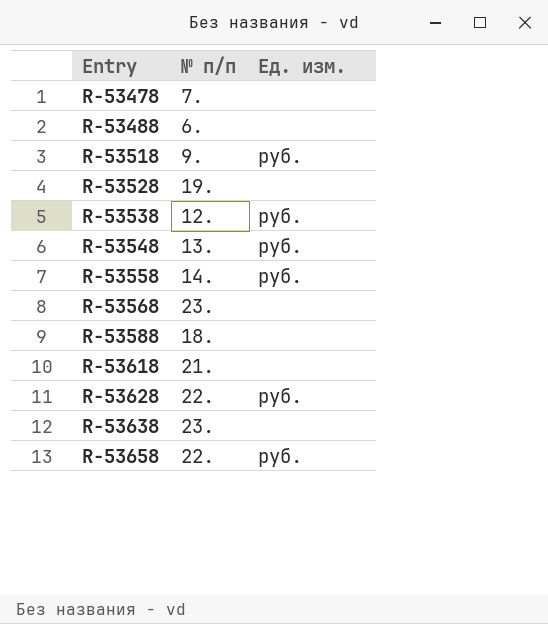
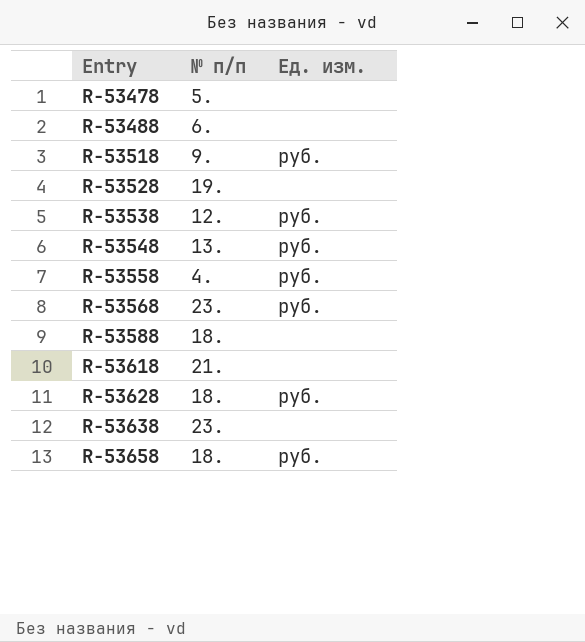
R-53478 | № п/п: 7. -> 5.
R-53558 | № п/п: 14. -> 4.
R-53568 | Ед. изм.: none -> руб.
R-53628 | № п/п: 22. -> 18.
R-53658 | № п/п: 22. -> 18.

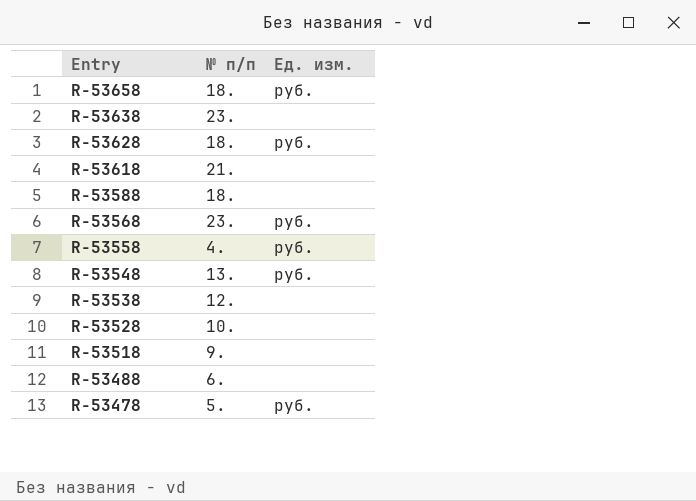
row order: Entry ascending -> Entry descending
R-53538 | Ед. изм.: руб. -> none
R-53528 | № п/п: 19. -> 10.
R-53518 | Ед. изм.: руб. -> none
R-53478 | Ед. изм.: none -> руб.

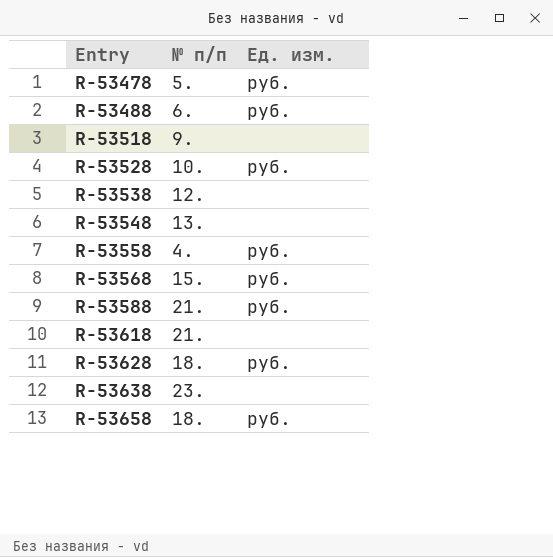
row order: Entry descending -> Entry ascending
R-53488 | Ед. изм.: none -> руб.
R-53528 | Ед. изм.: none -> руб.
R-53548 | Ед. изм.: руб. -> none
R-53568 | № п/п: 23. -> 15.
R-53588 | № п/п: 18. -> 21.
R-53588 | Ед. изм.: none -> руб.

